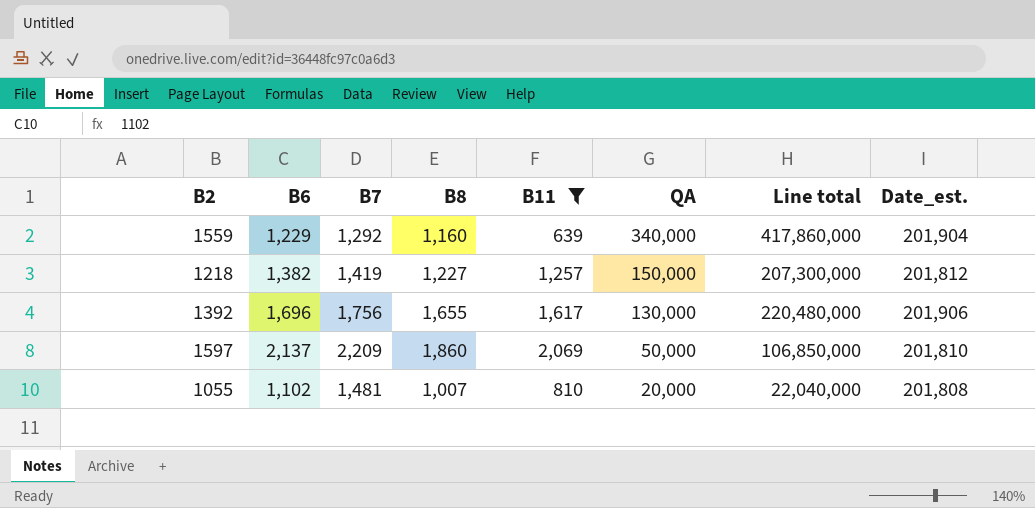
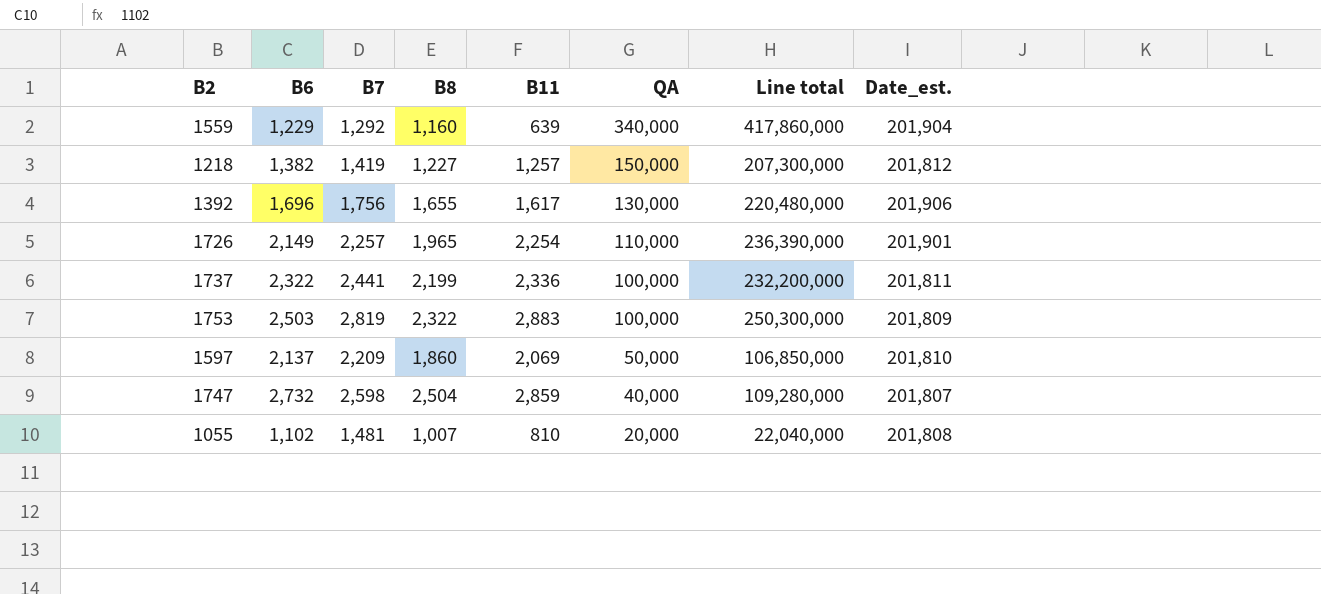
filter: B11 <= 2,069 -> none

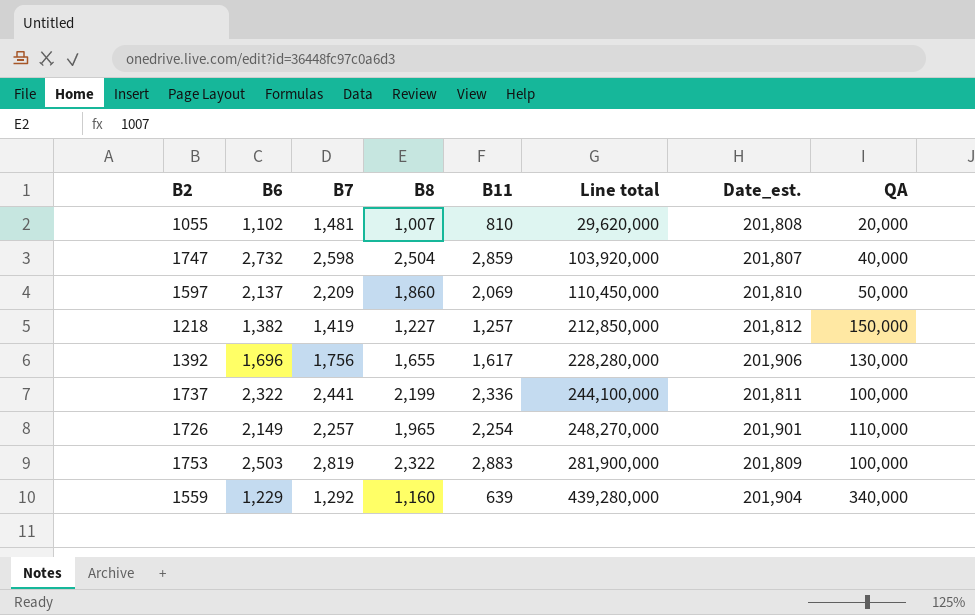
row order: QA descending -> Line total ascending
column Line total | formula: [B6] * [QA] -> [B7] * [QA]
column QA | position: 6 -> 8

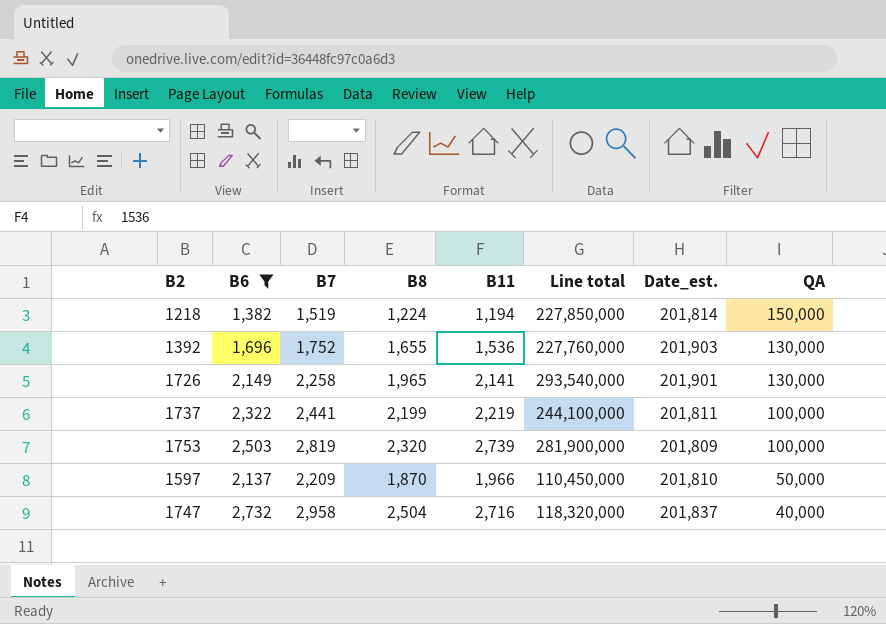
filter: none -> B6 >= 1,382
row order: Line total ascending -> QA descending
1218 | B7: 1,419 -> 1,519
1218 | B8: 1,227 -> 1,224
1218 | B11: 1,257 -> 1,194
1218 | Line total: 212,850,000 -> 227,850,000
1218 | Date_est.: 201,812 -> 201,814
1392 | B7: 1,756 -> 1,752
1392 | B11: 1,617 -> 1,536
1392 | Line total: 228,280,000 -> 227,760,000
1392 | Date_est.: 201,906 -> 201,903
1726 | B7: 2,257 -> 2,258
1726 | B11: 2,254 -> 2,141
1726 | Line total: 248,270,000 -> 293,540,000
1726 | QA: 110,000 -> 130,000
1737 | B11: 2,336 -> 2,219
1753 | B8: 2,322 -> 2,320
1753 | B11: 2,883 -> 2,739
1597 | B8: 1,860 -> 1,870
1597 | B11: 2,069 -> 1,966
1747 | B7: 2,598 -> 2,958
1747 | B11: 2,859 -> 2,716
1747 | Line total: 103,920,000 -> 118,320,000
1747 | Date_est.: 201,807 -> 201,837

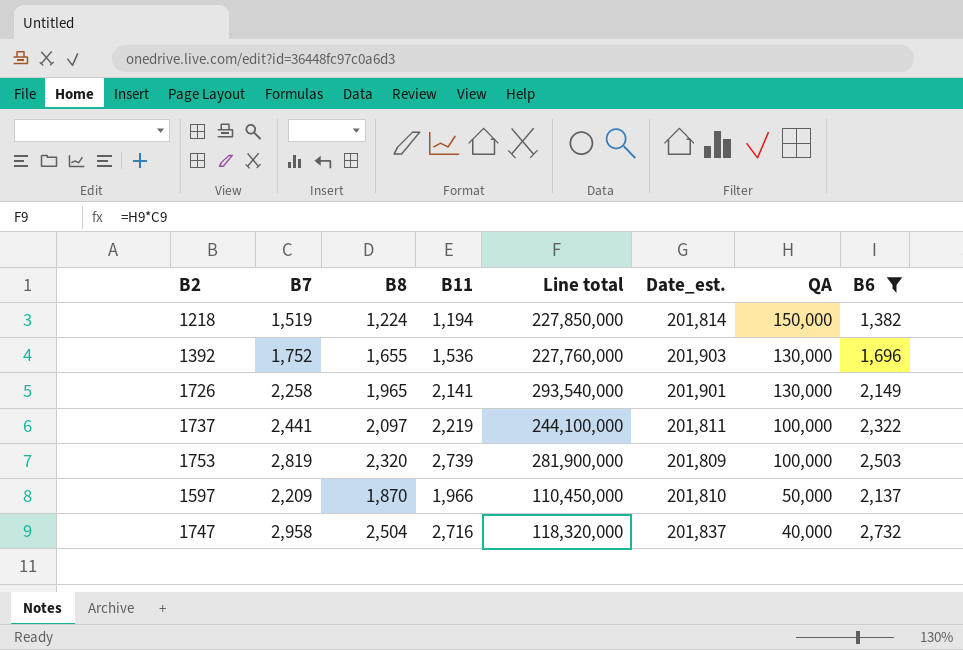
column B6 | position: 2 -> 8
1737 | B8: 2,199 -> 2,097

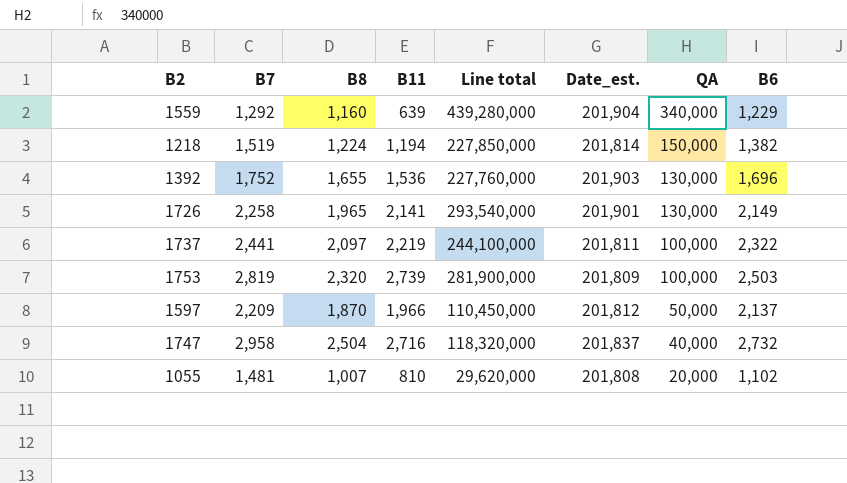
filter: B6 >= 1,382 -> none
1597 | Date_est.: 201,810 -> 201,812

